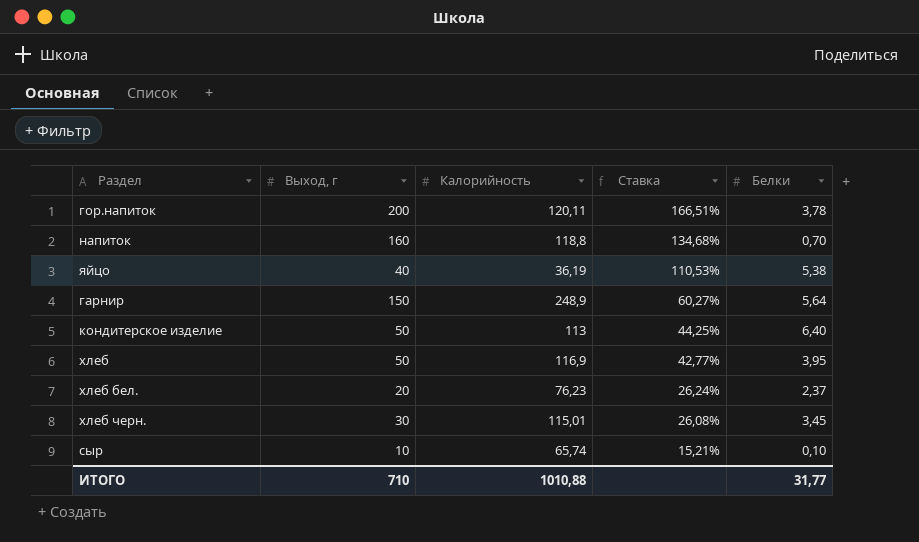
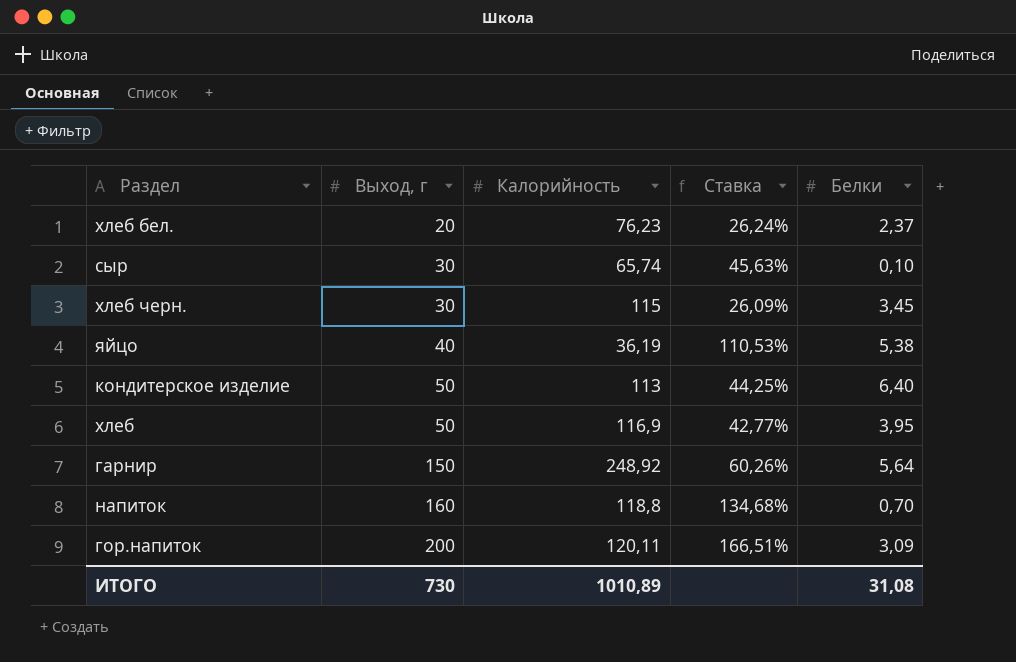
row order: Ставка descending -> Выход, г ascending
сыр | Выход, г: 10 -> 30
сыр | Ставка: 15,21% -> 45,63%
хлеб черн. | Калорийность: 115,01 -> 115
хлеб черн. | Ставка: 26,08% -> 26,09%
гарнир | Калорийность: 248,9 -> 248,92
гарнир | Ставка: 60,27% -> 60,26%
гор.напиток | Белки: 3,78 -> 3,09
ИТОГО | Выход, г: 710 -> 730
ИТОГО | Калорийность: 1010,88 -> 1010,89
ИТОГО | Белки: 31,77 -> 31,08

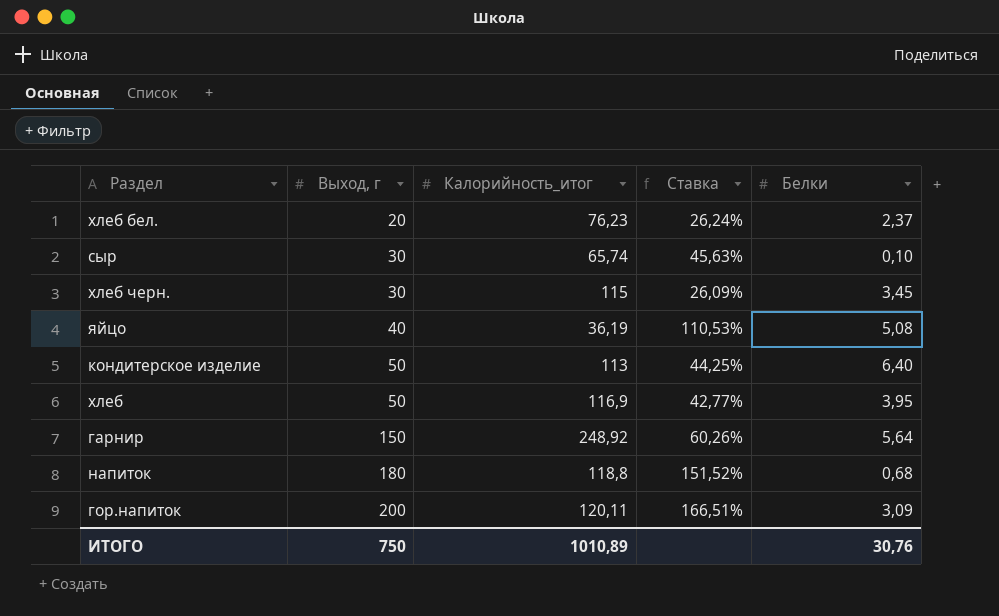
column name: Калорийность -> Калорийность_итог
яйцо | Белки: 5,38 -> 5,08
напиток | Выход, г: 160 -> 180
напиток | Ставка: 134,68% -> 151,52%
напиток | Белки: 0,70 -> 0,68
ИТОГО | Выход, г: 730 -> 750
ИТОГО | Белки: 31,08 -> 30,76

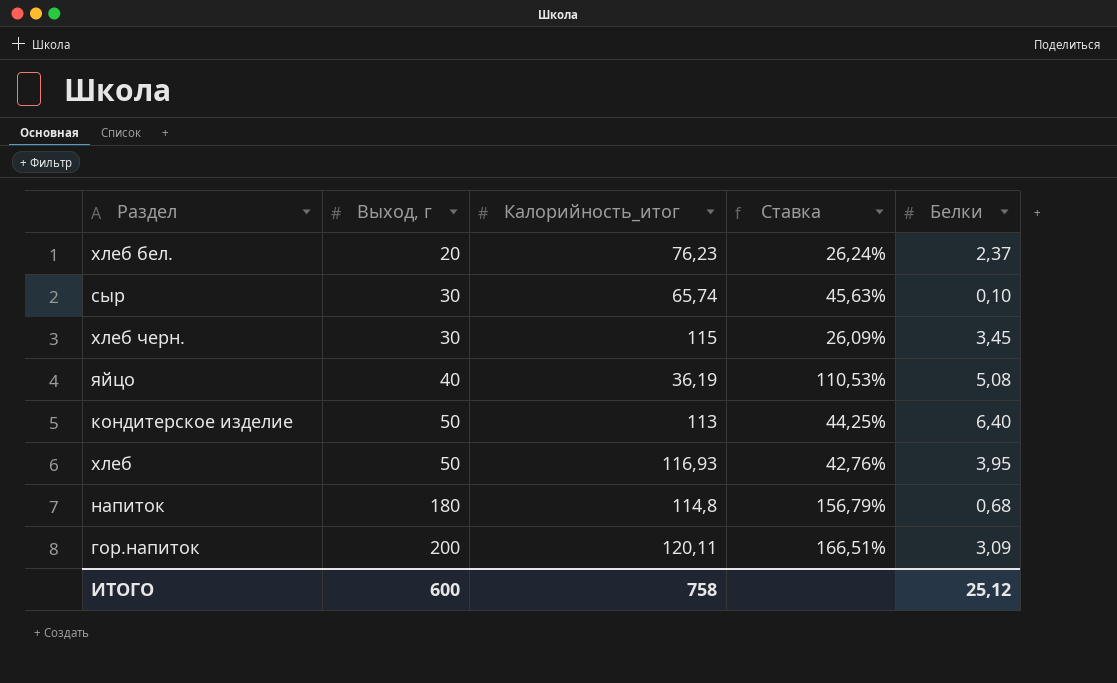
row гарнир: 150 | 248,92 | 60,26% | 5,64 -> none
хлеб | Калорийность_итог: 116,9 -> 116,93
хлеб | Ставка: 42,77% -> 42,76%
напиток | Калорийность_итог: 118,8 -> 114,8
напиток | Ставка: 151,52% -> 156,79%
ИТОГО | Выход, г: 750 -> 600
ИТОГО | Калорийность_итог: 1010,89 -> 758
ИТОГО | Белки: 30,76 -> 25,12

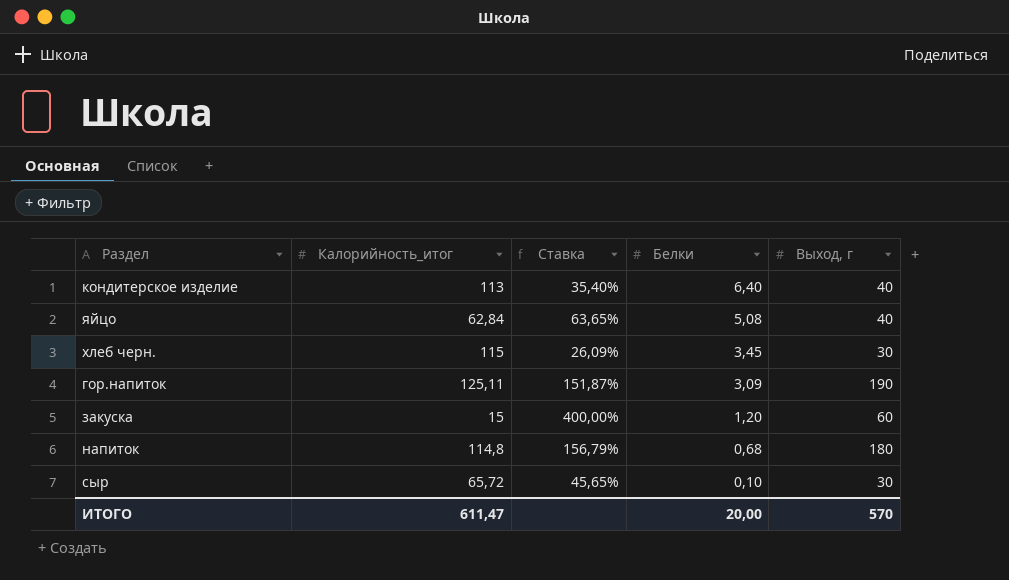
row order: Выход, г ascending -> Белки descending
column Выход, г | position: 2 -> 5
row хлеб бел.: 20 | 76,23 | 26,24% | 2,37 -> none
row хлеб: 50 | 116,93 | 42,76% | 3,95 -> none
кондитерское изделие | Ставка: 44,25% -> 35,40%
кондитерское изделие | Выход, г: 50 -> 40
яйцо | Калорийность_итог: 36,19 -> 62,84
яйцо | Ставка: 110,53% -> 63,65%
гор.напиток | Калорийность_итог: 120,11 -> 125,11
гор.напиток | Ставка: 166,51% -> 151,87%
гор.напиток | Выход, г: 200 -> 190
row закуска: none -> 15 | 400,00% | 1,20 | 60
сыр | Калорийность_итог: 65,74 -> 65,72
сыр | Ставка: 45,63% -> 45,65%
ИТОГО | Калорийность_итог: 758 -> 611,47
ИТОГО | Белки: 25,12 -> 20,00
ИТОГО | Выход, г: 600 -> 570

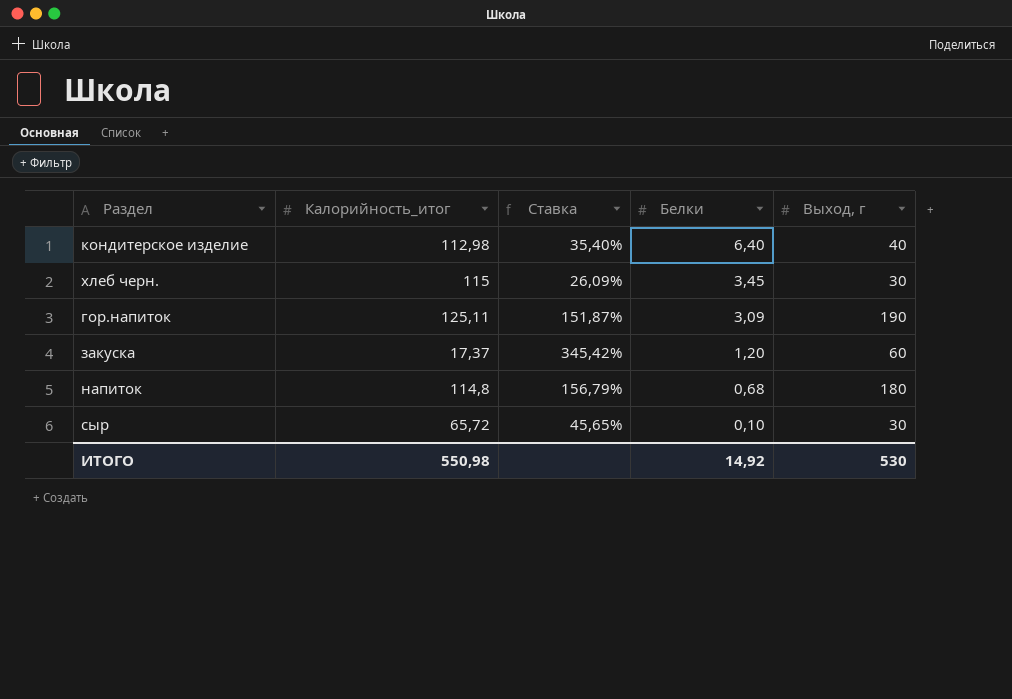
row яйцо: 62,84 | 63,65% | 5,08 | 40 -> none
кондитерское изделие | Калорийность_итог: 113 -> 112,98
закуска | Калорийность_итог: 15 -> 17,37
закуска | Ставка: 400,00% -> 345,42%
ИТОГО | Калорийность_итог: 611,47 -> 550,98
ИТОГО | Белки: 20,00 -> 14,92
ИТОГО | Выход, г: 570 -> 530

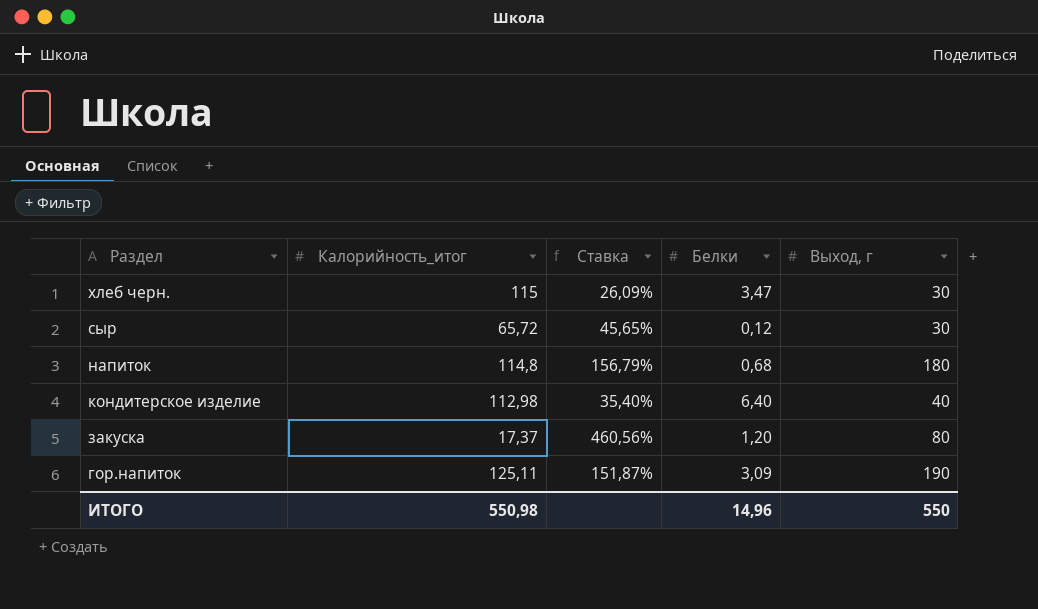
row order: Белки descending -> Раздел descending
хлеб черн. | Белки: 3,45 -> 3,47
сыр | Белки: 0,10 -> 0,12
закуска | Ставка: 345,42% -> 460,56%
закуска | Выход, г: 60 -> 80
ИТОГО | Белки: 14,92 -> 14,96
ИТОГО | Выход, г: 530 -> 550

